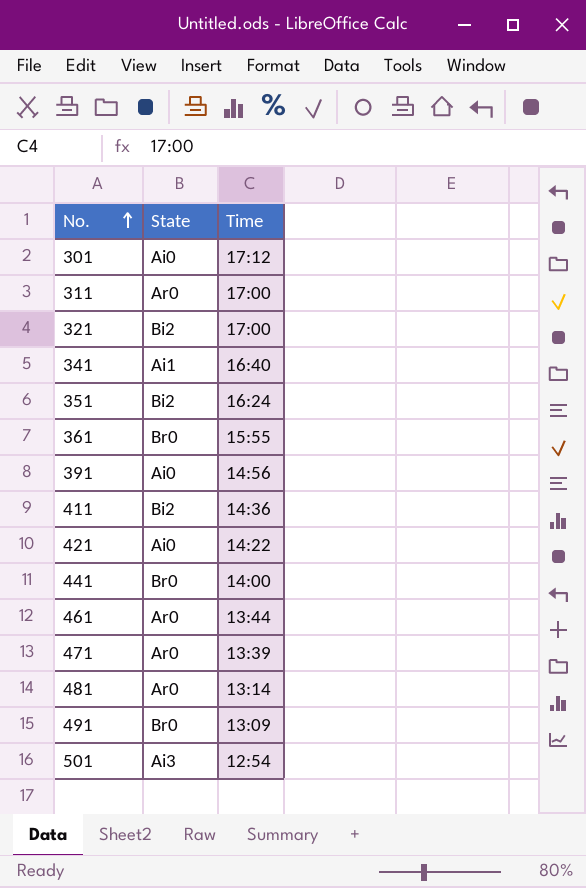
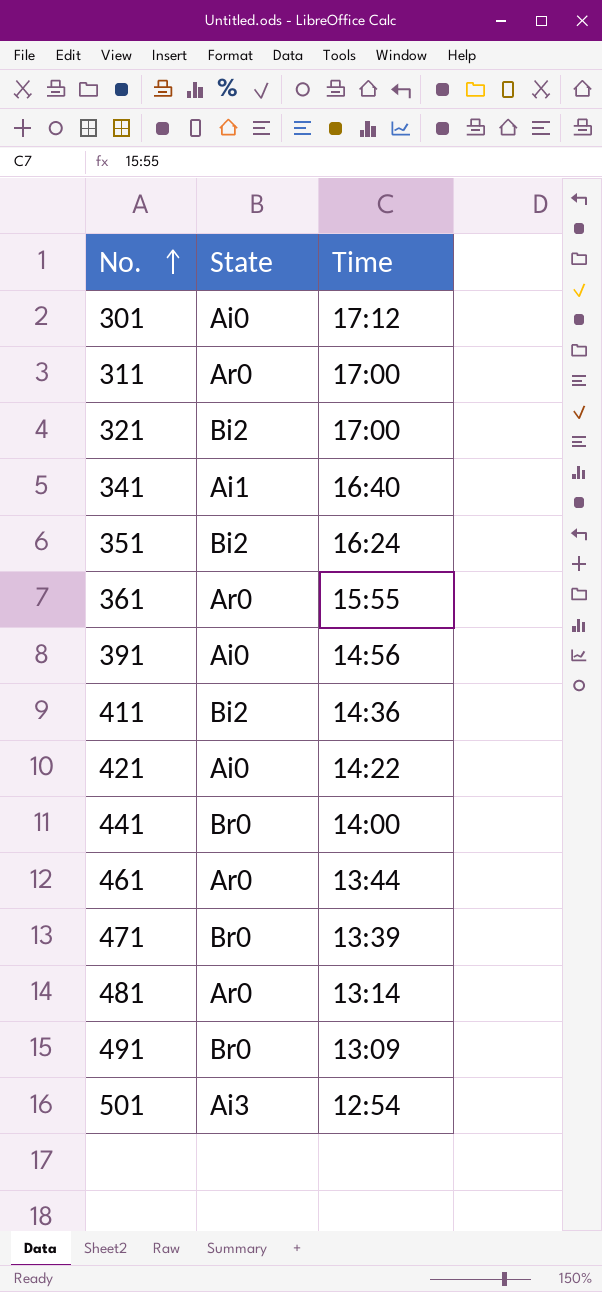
361 | State: Br0 -> Ar0
471 | State: Ar0 -> Br0

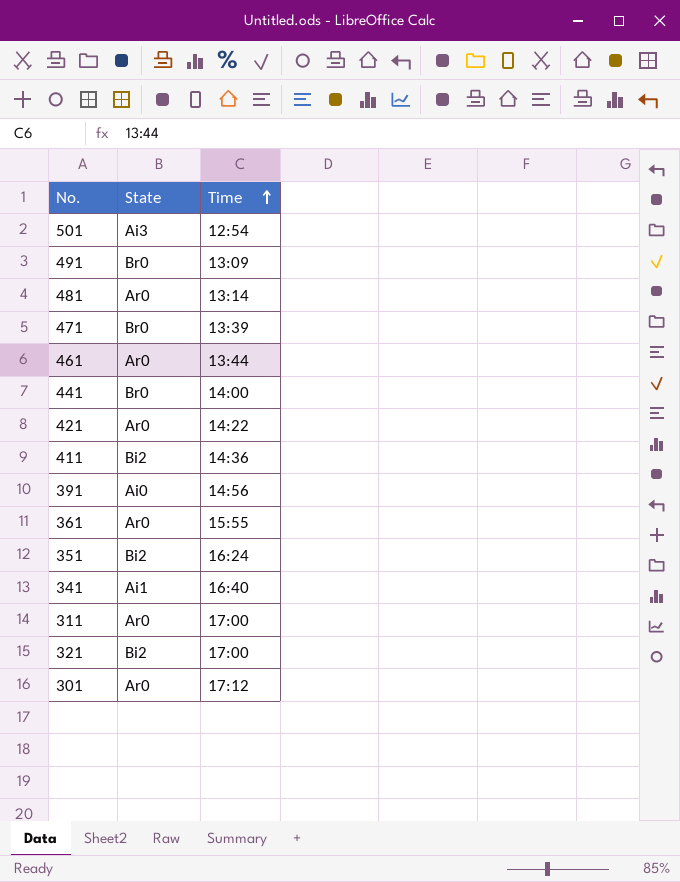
row order: No. ascending -> Time ascending
421 | State: Ai0 -> Ar0
301 | State: Ai0 -> Ar0

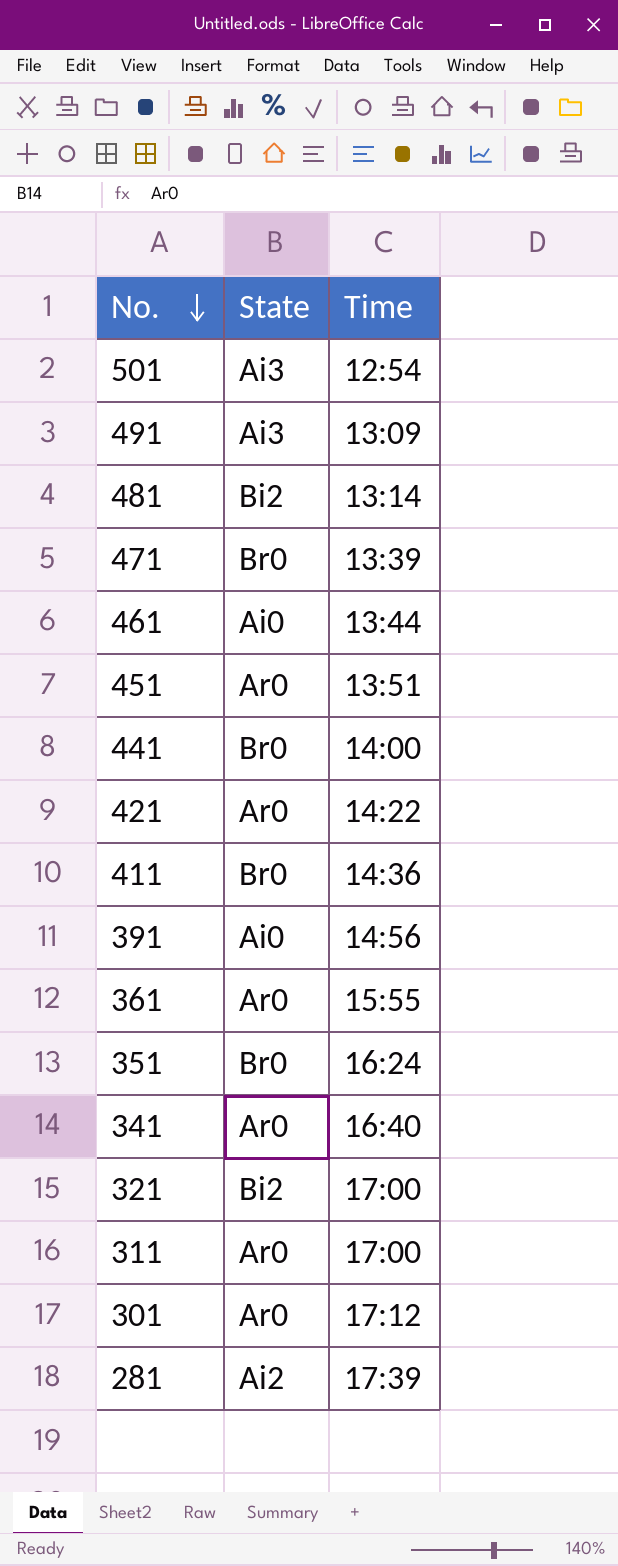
row order: Time ascending -> No. descending
491 | State: Br0 -> Ai3
481 | State: Ar0 -> Bi2
461 | State: Ar0 -> Ai0
row 451: none -> Ar0 | 13:51
411 | State: Bi2 -> Br0
351 | State: Bi2 -> Br0
341 | State: Ai1 -> Ar0
row 281: none -> Ai2 | 17:39

